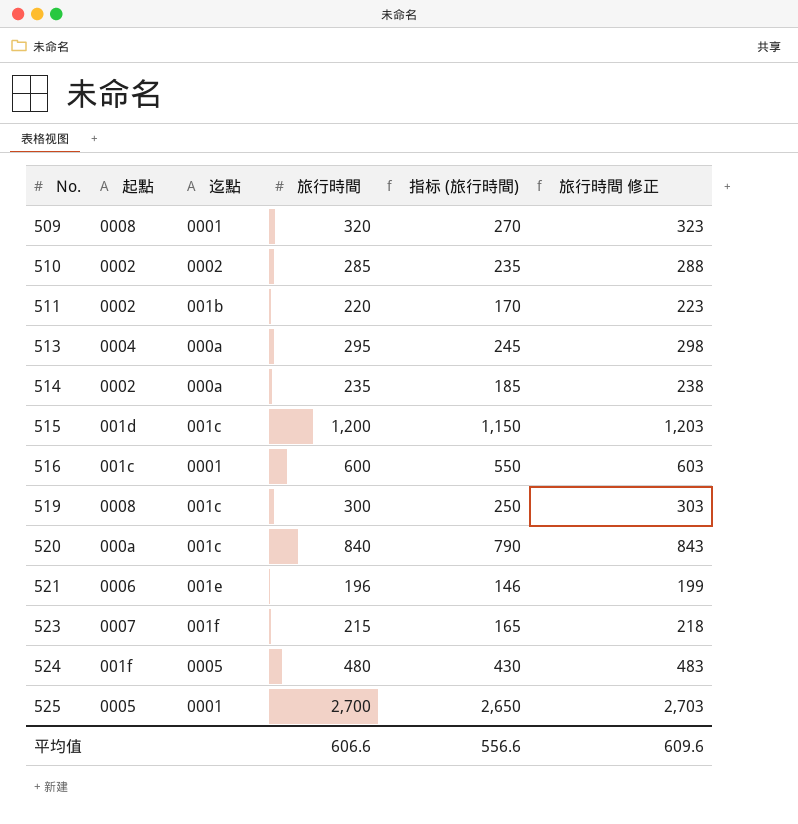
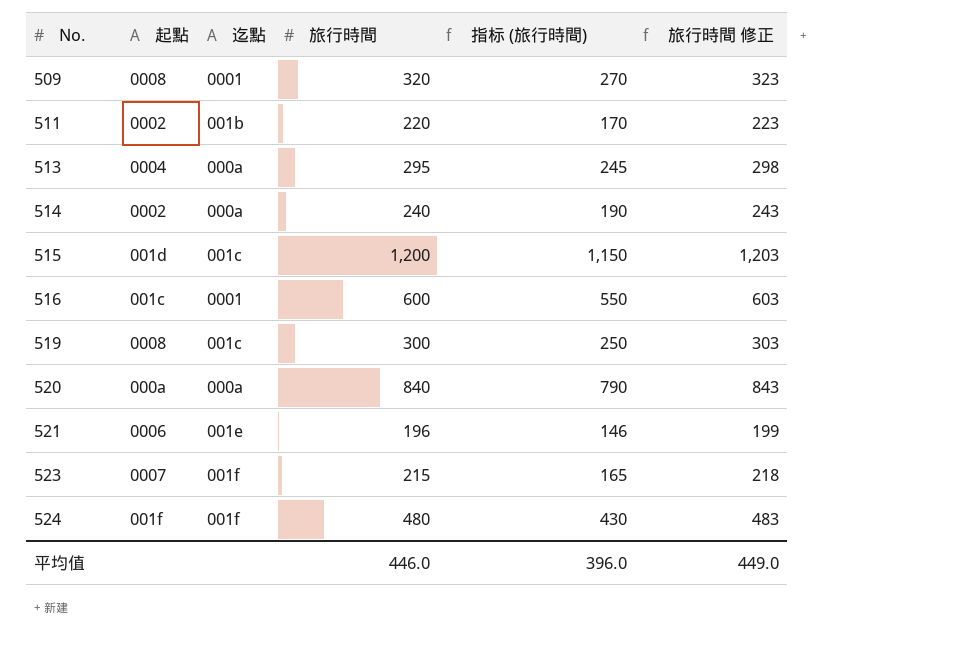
row 510: 0002 | 0002 | 285 | 235 | 288 -> none
row 525: 0005 | 0001 | 2,700 | 2,650 | 2,703 -> none
514 | 旅行時間: 235 -> 240
514 | 指标 (旅行時間): 185 -> 190
514 | 旅行時間 修正: 238 -> 243
520 | 迄點: 001c -> 000a
524 | 迄點: 0005 -> 001f
平均值 | 旅行時間: 606.6 -> 446.0
平均值 | 指标 (旅行時間): 556.6 -> 396.0
平均值 | 旅行時間 修正: 609.6 -> 449.0

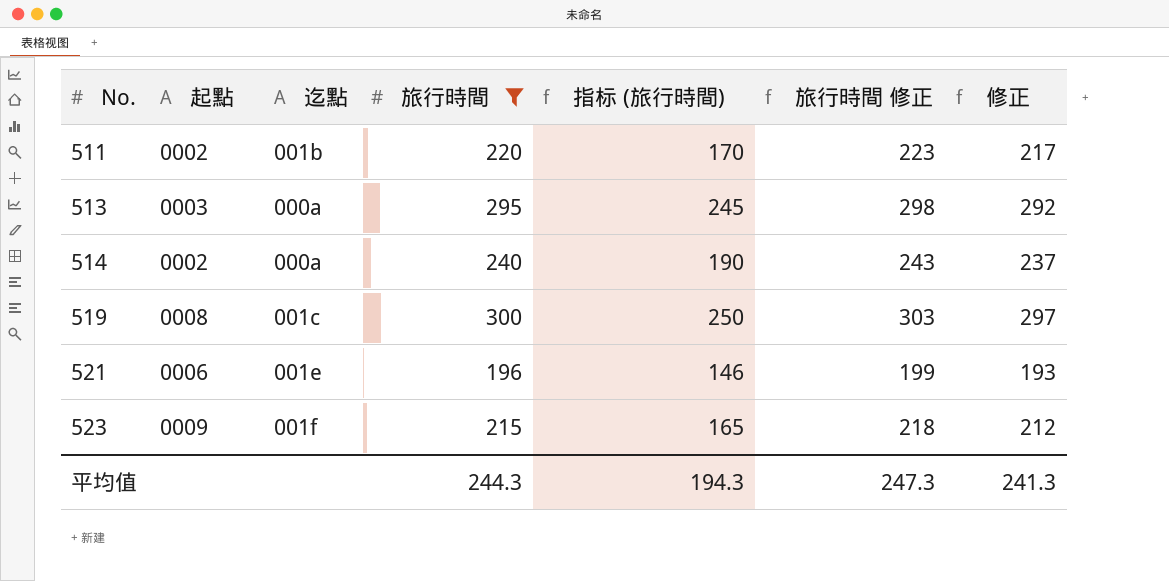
filter: none -> 旅行時間 <= 300
column 修正 | formula: none -> [旅行時間] - 3
513 | 起點: 0004 -> 0003
523 | 起點: 0007 -> 0009
平均值 | 旅行時間: 446.0 -> 244.3
平均值 | 指标 (旅行時間): 396.0 -> 194.3
平均值 | 旅行時間 修正: 449.0 -> 247.3

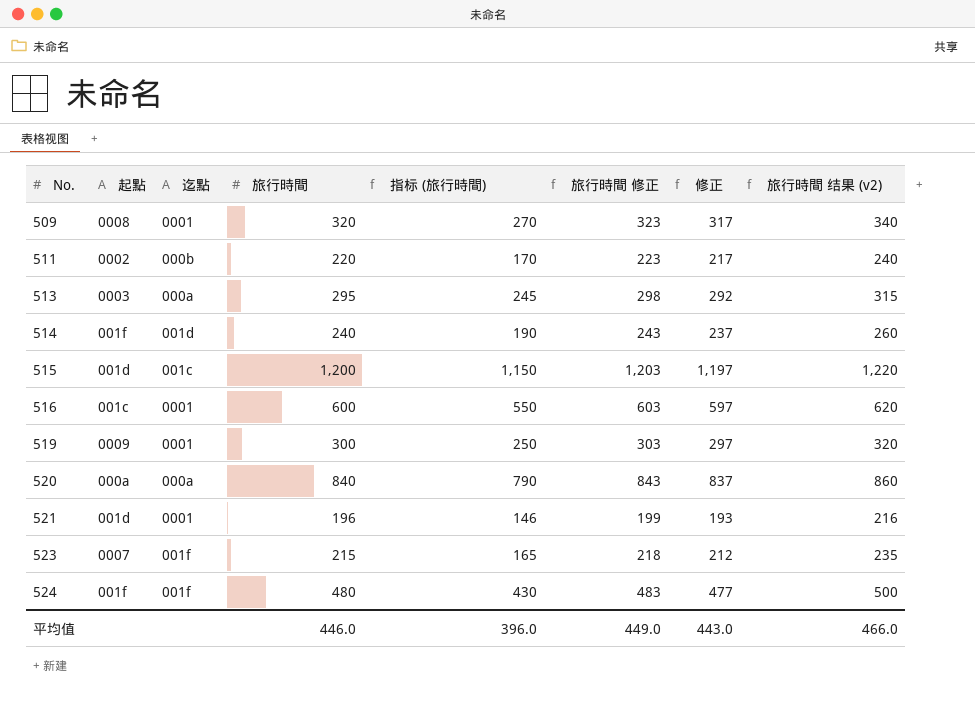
filter: 旅行時間 <= 300 -> none
column 旅行時間 结果 (v2) | formula: none -> [旅行時間] + 20
511 | 迄點: 001b -> 000b
514 | 起點: 0002 -> 001f
514 | 迄點: 000a -> 001d
519 | 起點: 0008 -> 0009
519 | 迄點: 001c -> 0001
521 | 起點: 0006 -> 001d
521 | 迄點: 001e -> 0001
523 | 起點: 0009 -> 0007
平均值 | 旅行時間: 244.3 -> 446.0
平均值 | 指标 (旅行時間): 194.3 -> 396.0
平均值 | 旅行時間 修正: 247.3 -> 449.0
平均值 | 修正: 241.3 -> 443.0

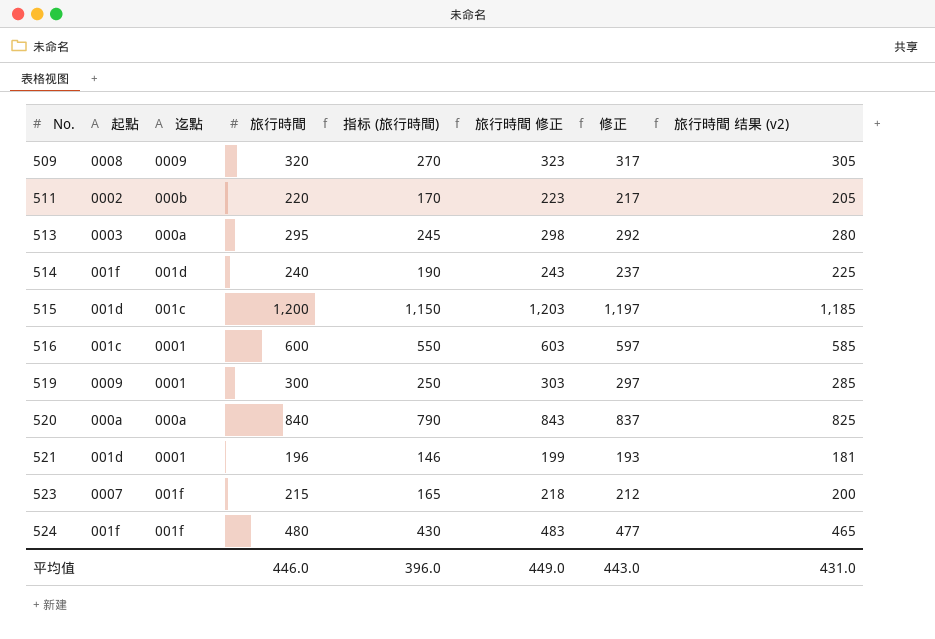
column 旅行時間 结果 (v2) | formula: [旅行時間] + 20 -> [旅行時間] - 15
509 | 迄點: 0001 -> 0009
平均值 | 旅行時間 结果 (v2): 466.0 -> 431.0

